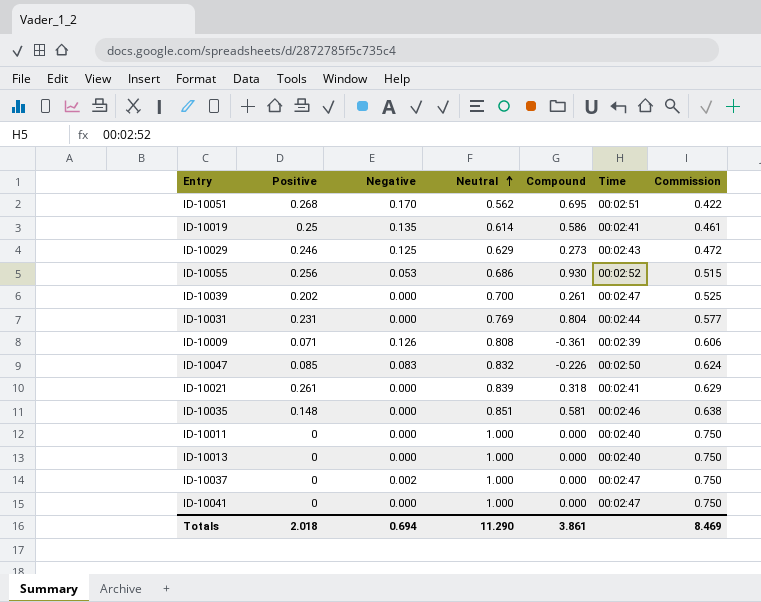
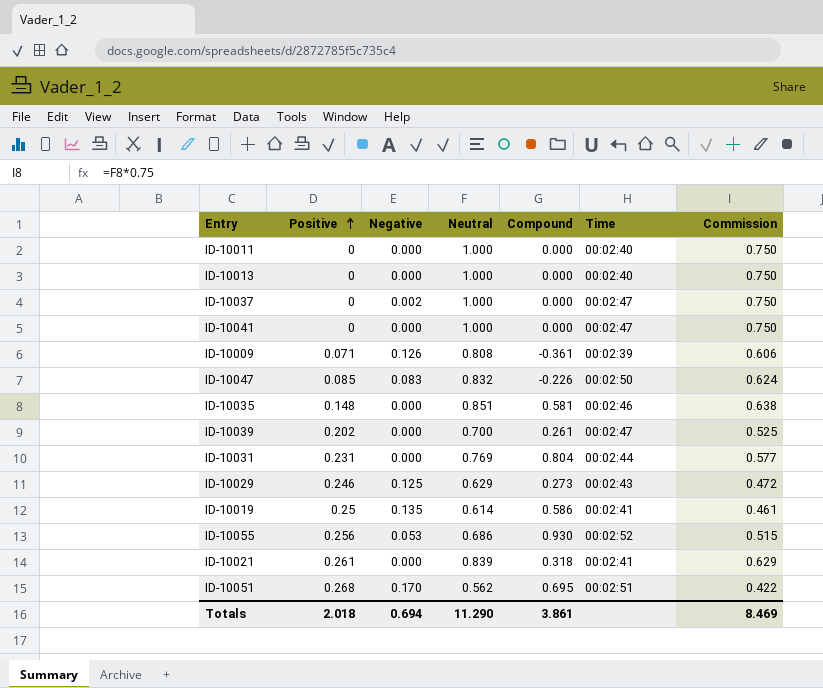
row order: Neutral ascending -> Positive ascending

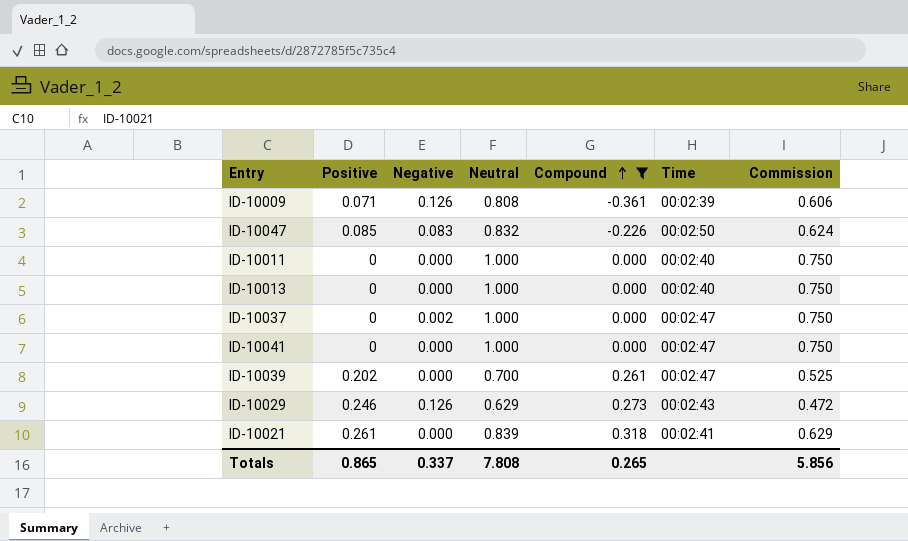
filter: none -> Compound <= 0.318
row order: Positive ascending -> Compound ascending
ID-10029 | Negative: 0.125 -> 0.126
Totals | Positive: 2.018 -> 0.865
Totals | Negative: 0.694 -> 0.337
Totals | Neutral: 11.290 -> 7.808
Totals | Compound: 3.861 -> 0.265
Totals | Commission: 8.469 -> 5.856

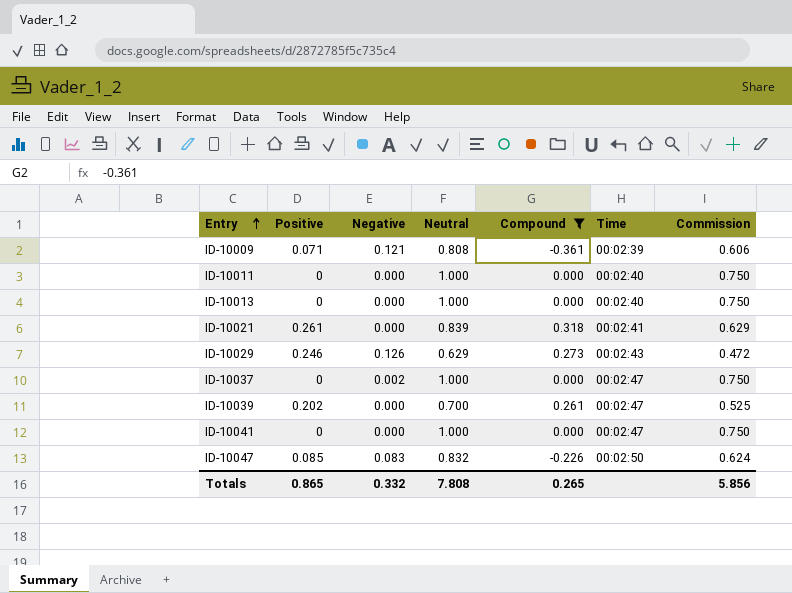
row order: Compound ascending -> Entry ascending
ID-10009 | Negative: 0.126 -> 0.121
Totals | Negative: 0.337 -> 0.332

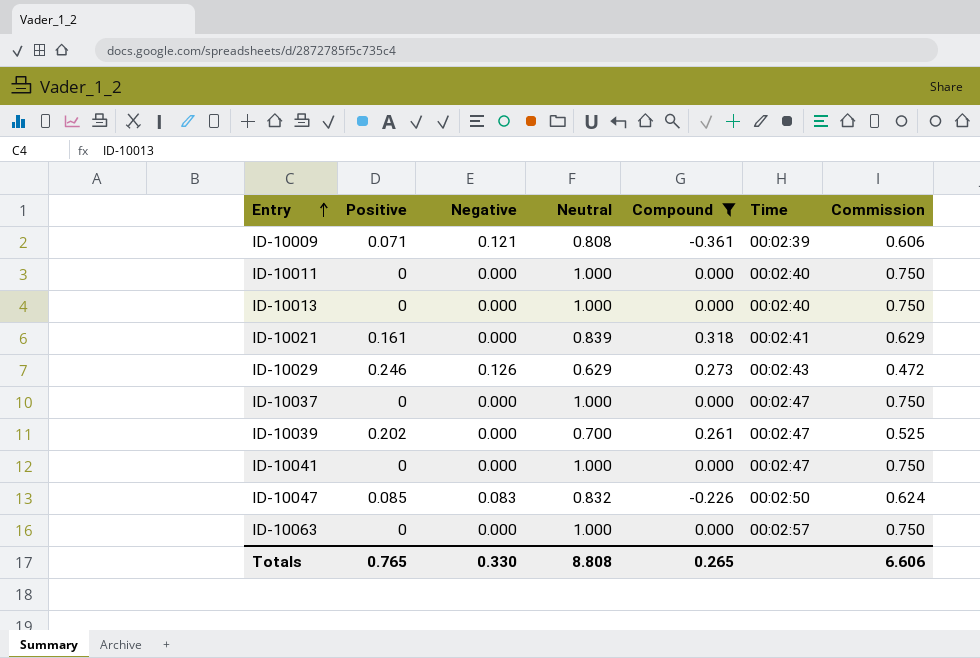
ID-10021 | Positive: 0.261 -> 0.161
ID-10037 | Negative: 0.002 -> 0.000
row ID-10063: none -> 0 | 0.000 | 1.000 | 0.000 | 00:02:57 | 0.750
Totals | Positive: 0.865 -> 0.765
Totals | Negative: 0.332 -> 0.330
Totals | Neutral: 7.808 -> 8.808
Totals | Commission: 5.856 -> 6.606

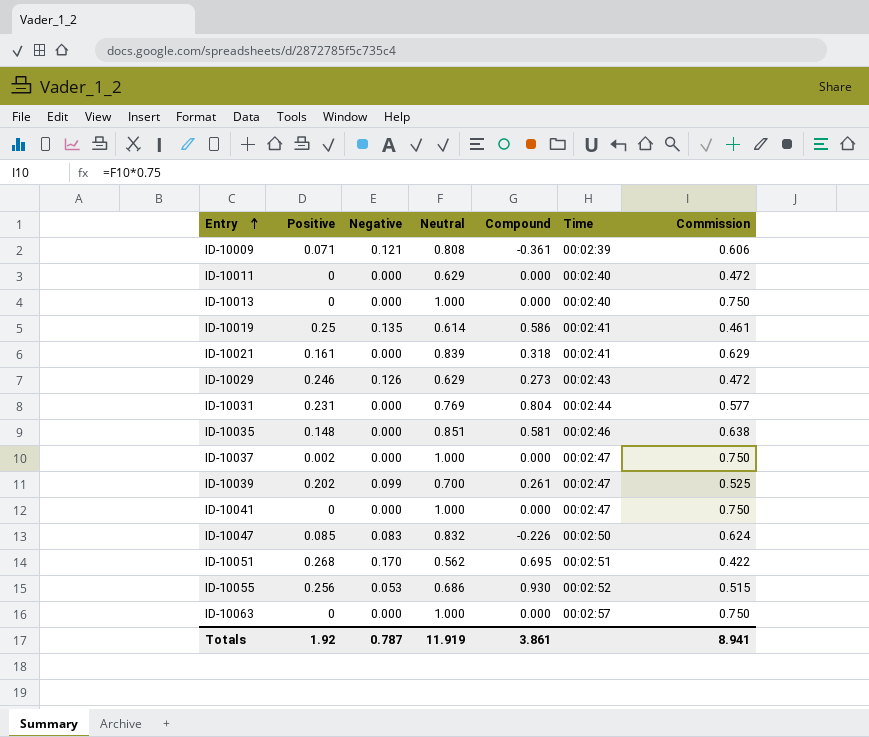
filter: Compound <= 0.318 -> none
ID-10011 | Neutral: 1.000 -> 0.629
ID-10011 | Commission: 0.750 -> 0.472
ID-10037 | Positive: 0 -> 0.002
ID-10039 | Negative: 0.000 -> 0.099
Totals | Positive: 0.765 -> 1.92
Totals | Negative: 0.330 -> 0.787
Totals | Neutral: 8.808 -> 11.919
Totals | Compound: 0.265 -> 3.861
Totals | Commission: 6.606 -> 8.941

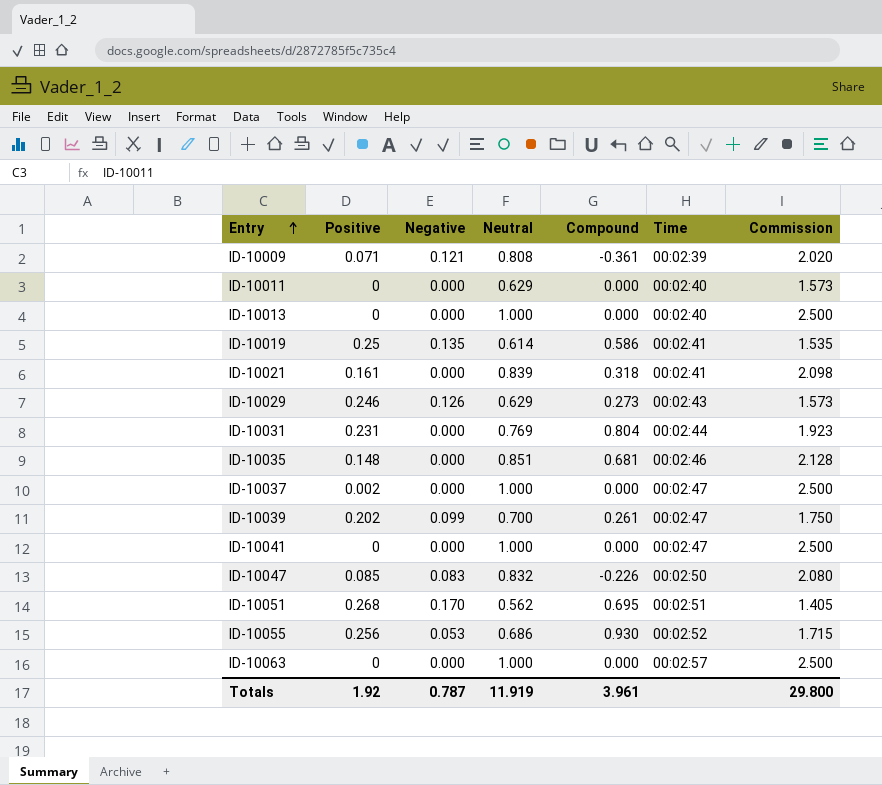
column Commission | formula: [Neutral] * 0.75 -> [Neutral] * 2.5
ID-10035 | Compound: 0.581 -> 0.681
Totals | Compound: 3.861 -> 3.961
Totals | Commission: 8.941 -> 29.800

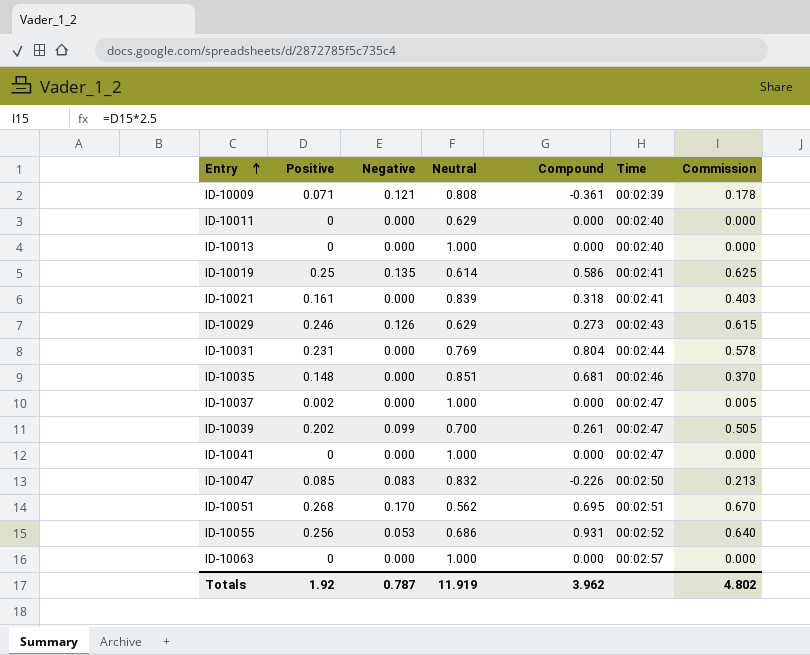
column Commission | formula: [Neutral] * 2.5 -> [Positive] * 2.5
ID-10055 | Compound: 0.930 -> 0.931
Totals | Compound: 3.961 -> 3.962
Totals | Commission: 29.800 -> 4.802

